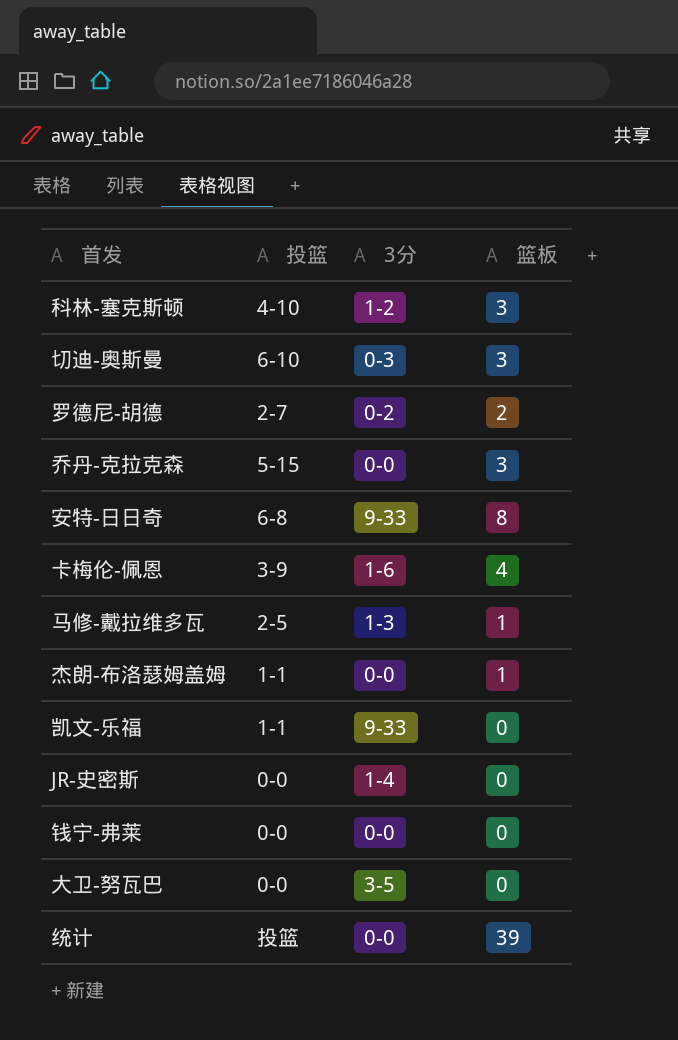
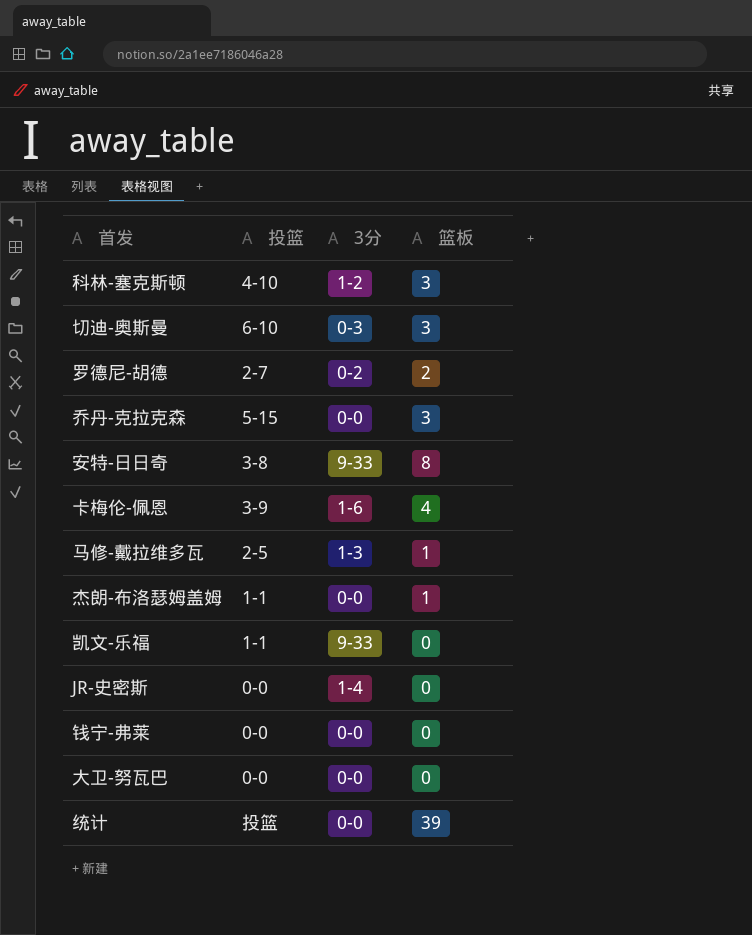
安特-日日奇 | 投篮: 6-8 -> 3-8
大卫-努瓦巴 | 3分: 3-5 -> 0-0

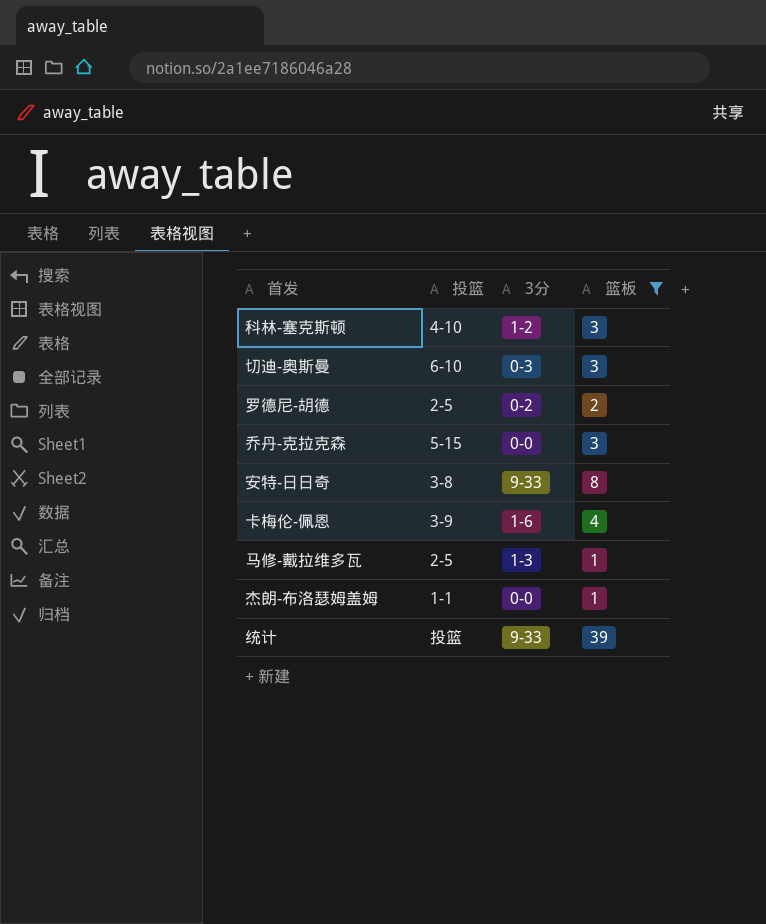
filter: none -> 篮板 != 0
罗德尼-胡德 | 投篮: 2-7 -> 2-5
统计 | 3分: 0-0 -> 9-33

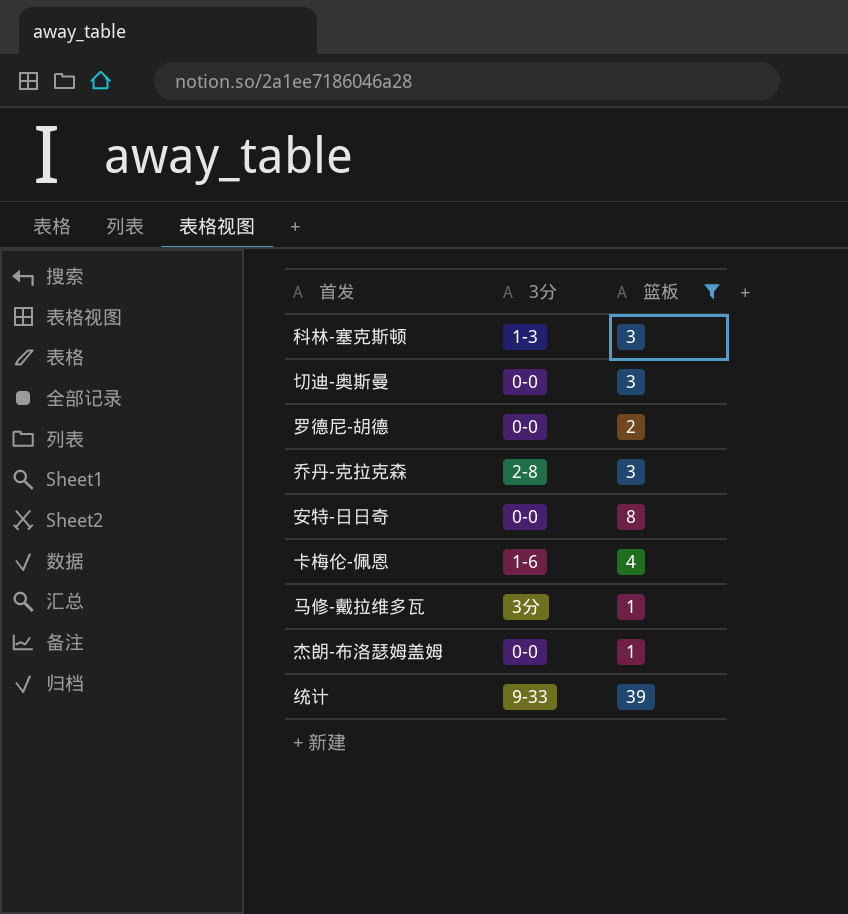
column 投篮 | position: 2 -> none
科林-塞克斯顿 | 3分: 1-2 -> 1-3
切迪-奥斯曼 | 3分: 0-3 -> 0-0
罗德尼-胡德 | 3分: 0-2 -> 0-0
乔丹-克拉克森 | 3分: 0-0 -> 2-8
安特-日日奇 | 3分: 9-33 -> 0-0
马修-戴拉维多瓦 | 3分: 1-3 -> 3分

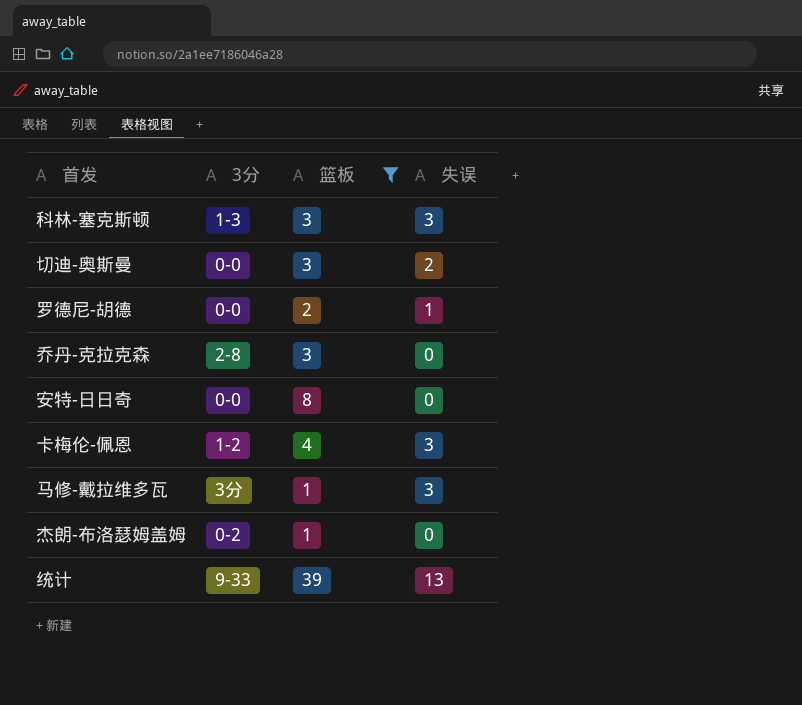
column 失误 | position: none -> 4
卡梅伦-佩恩 | 3分: 1-6 -> 1-2
杰朗-布洛瑟姆盖姆 | 3分: 0-0 -> 0-2

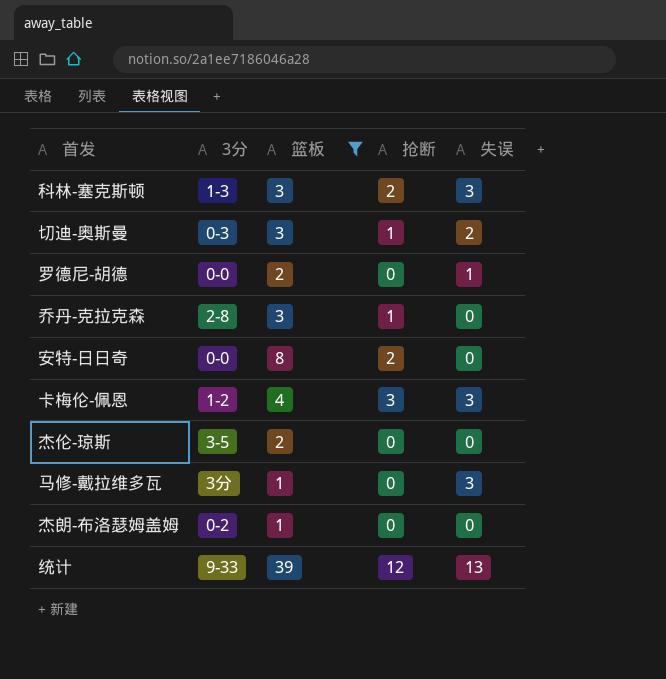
column 抢断 | position: none -> 4
切迪-奥斯曼 | 3分: 0-0 -> 0-3
row 杰伦-琼斯: none -> 3-5 | 2 | 0 | 0

